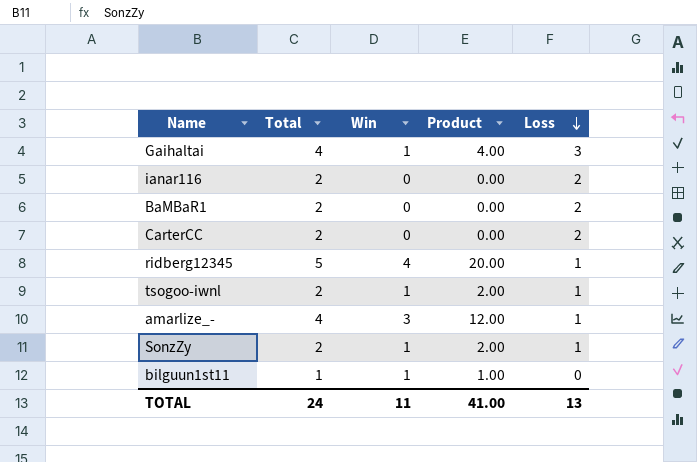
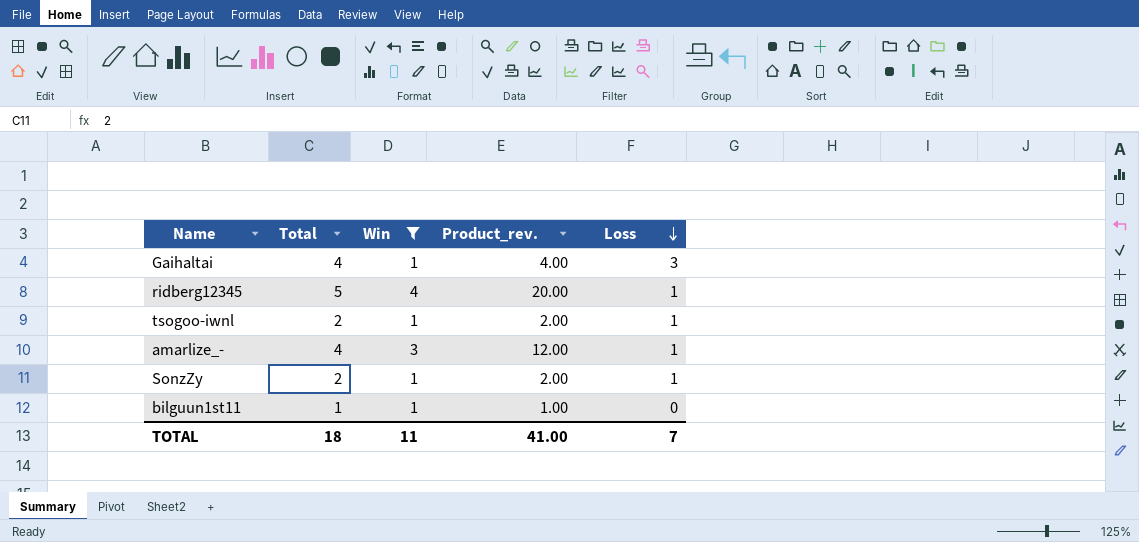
filter: none -> Win != 0
column name: Product -> Product_rev.
TOTAL | Total: 24 -> 18
TOTAL | Loss: 13 -> 7

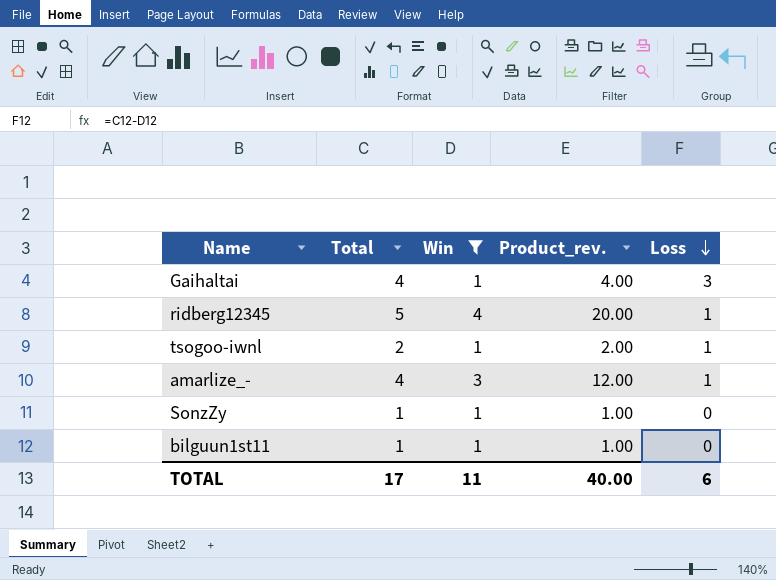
SonzZy | Total: 2 -> 1
SonzZy | Product_rev.: 2.00 -> 1.00
SonzZy | Loss: 1 -> 0
TOTAL | Total: 18 -> 17
TOTAL | Product_rev.: 41.00 -> 40.00
TOTAL | Loss: 7 -> 6

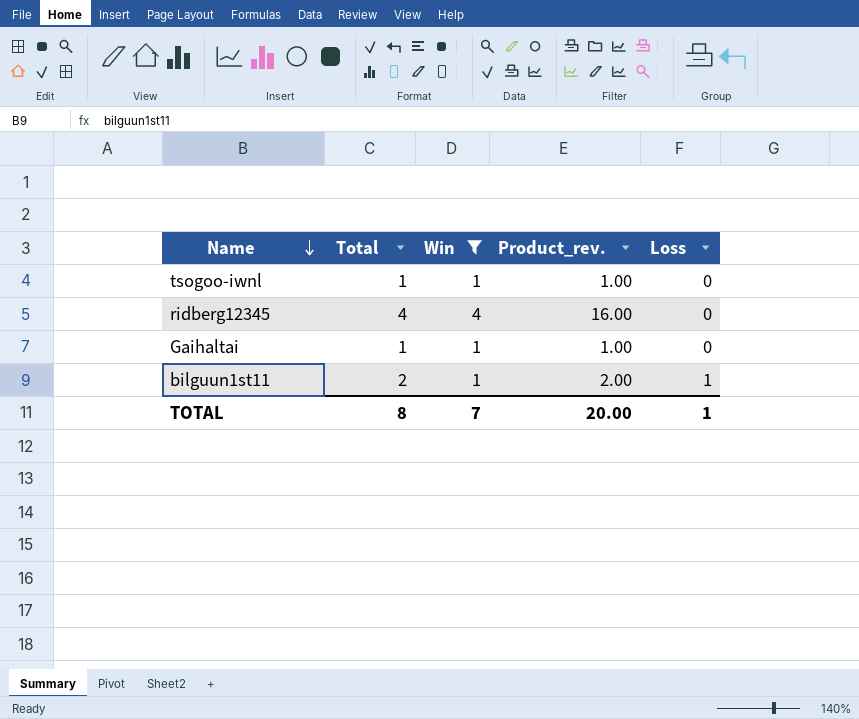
row order: Loss descending -> Name descending
row amarlize_-: 4 | 3 | 12.00 | 1 -> none
row SonzZy: 1 | 1 | 1.00 | 0 -> none
tsogoo-iwnl | Total: 2 -> 1
tsogoo-iwnl | Product_rev.: 2.00 -> 1.00
tsogoo-iwnl | Loss: 1 -> 0
ridberg12345 | Total: 5 -> 4
ridberg12345 | Product_rev.: 20.00 -> 16.00
ridberg12345 | Loss: 1 -> 0
Gaihaltai | Total: 4 -> 1
Gaihaltai | Product_rev.: 4.00 -> 1.00
Gaihaltai | Loss: 3 -> 0
bilguun1st11 | Total: 1 -> 2
bilguun1st11 | Product_rev.: 1.00 -> 2.00
bilguun1st11 | Loss: 0 -> 1
TOTAL | Total: 17 -> 8
TOTAL | Win: 11 -> 7
TOTAL | Product_rev.: 40.00 -> 20.00
TOTAL | Loss: 6 -> 1

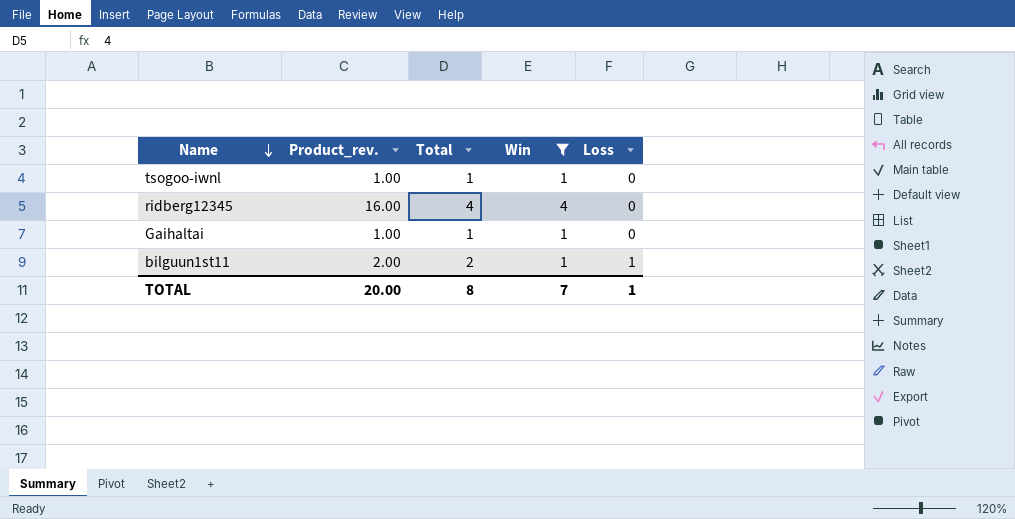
column Product_rev. | position: 4 -> 2

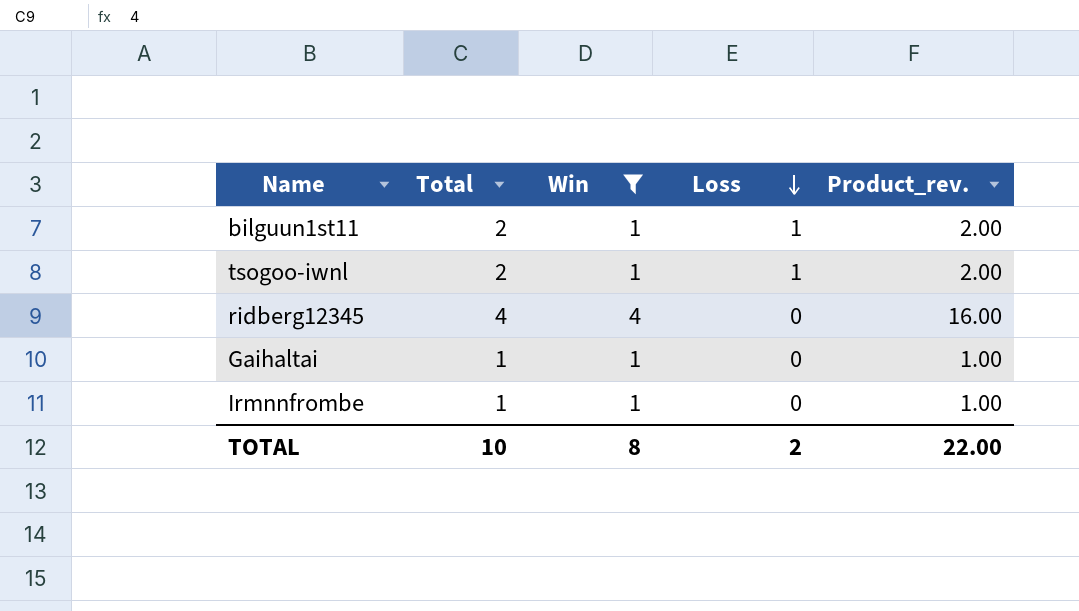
row order: Name descending -> Loss descending
column Product_rev. | position: 2 -> 5
tsogoo-iwnl | Total: 1 -> 2
tsogoo-iwnl | Loss: 0 -> 1
tsogoo-iwnl | Product_rev.: 1.00 -> 2.00
row Irmnnfrombe: none -> 1 | 1 | 0 | 1.00
TOTAL | Total: 8 -> 10
TOTAL | Win: 7 -> 8
TOTAL | Loss: 1 -> 2
TOTAL | Product_rev.: 20.00 -> 22.00

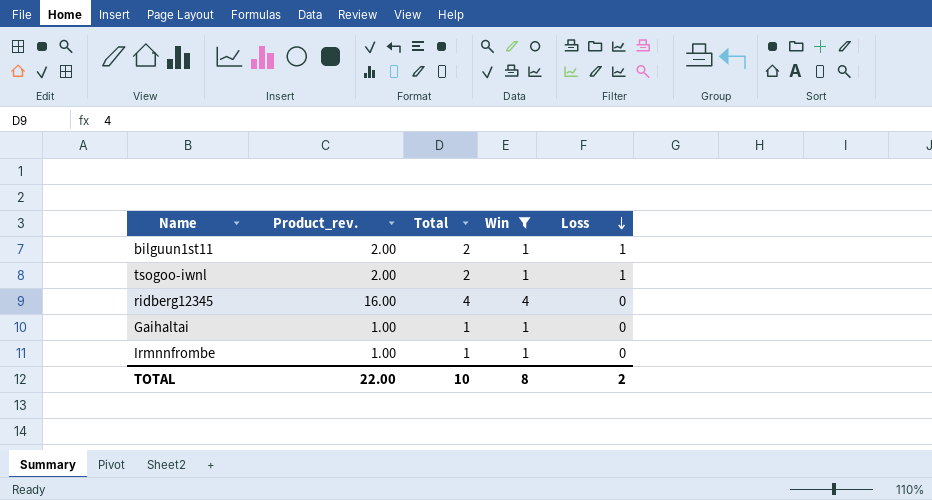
column Product_rev. | position: 5 -> 2

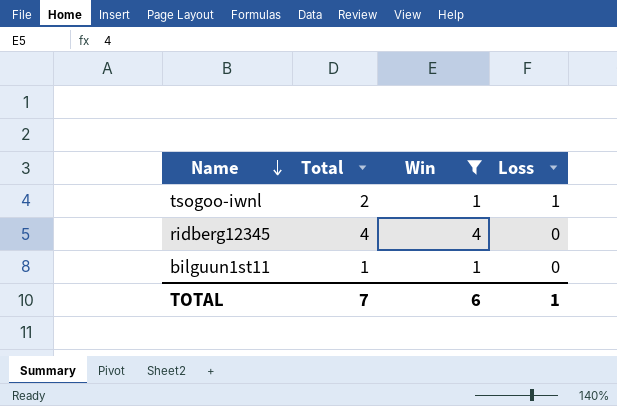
row order: Loss descending -> Name descending
column Product_rev. | formula: [Total] * [Win] -> none
row Gaihaltai: 1.00 | 1 | 1 | 0 -> none
row Irmnnfrombe: 1.00 | 1 | 1 | 0 -> none
bilguun1st11 | Total: 2 -> 1
bilguun1st11 | Loss: 1 -> 0
TOTAL | Total: 10 -> 7
TOTAL | Win: 8 -> 6
TOTAL | Loss: 2 -> 1

